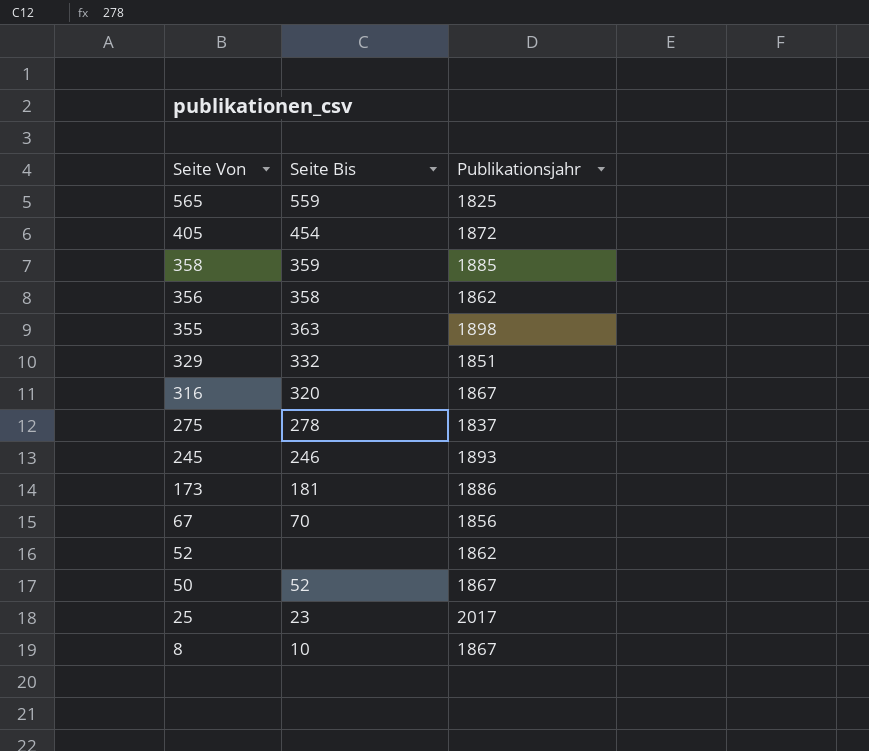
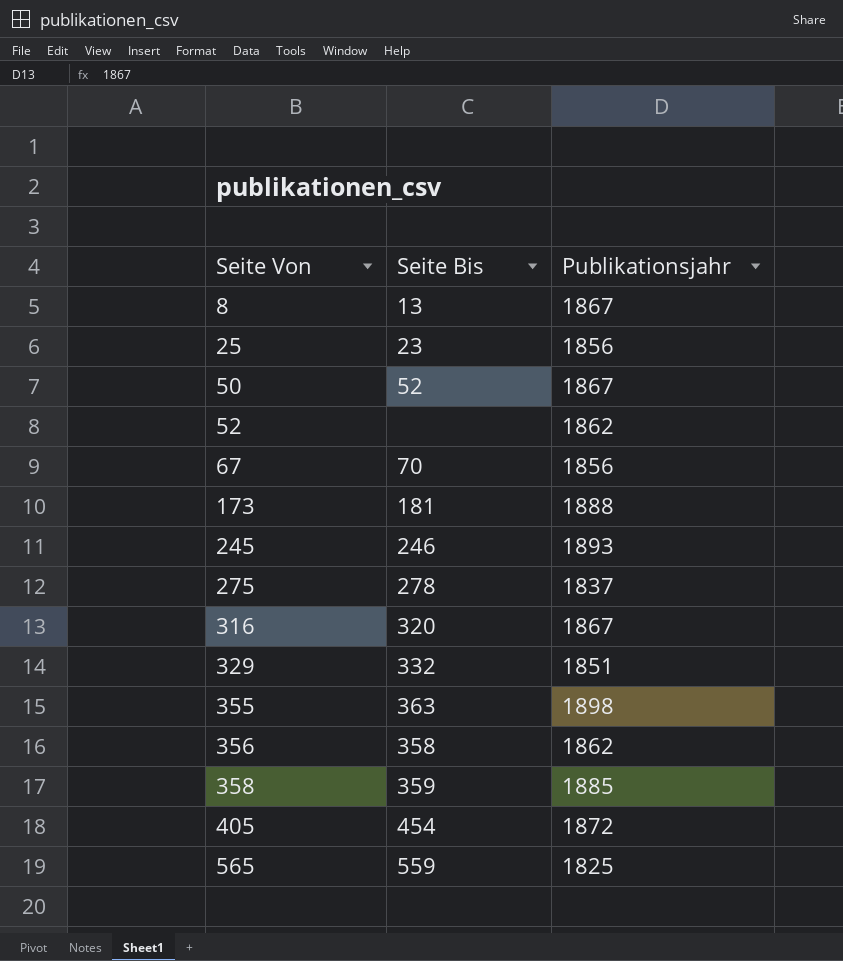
row order: Seite Von descending -> Seite Von ascending
8 | Seite Bis: 10 -> 13
25 | Publikationsjahr: 2017 -> 1856
173 | Publikationsjahr: 1886 -> 1888

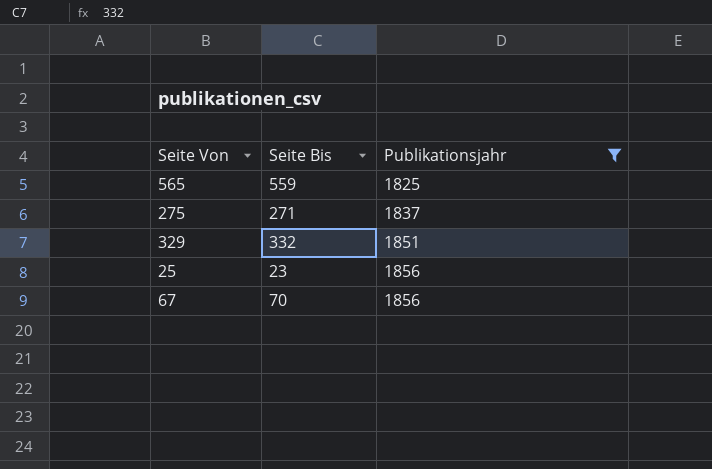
filter: none -> Publikationsjahr <= 1856
row order: Seite Von ascending -> Publikationsjahr ascending
275 | Seite Bis: 278 -> 271

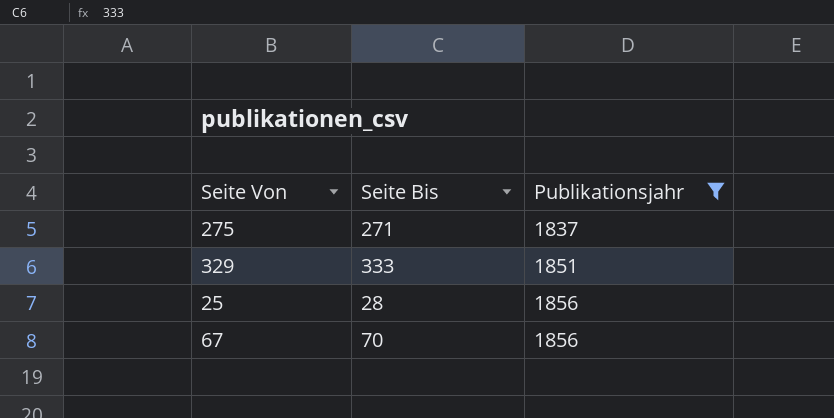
row 565: 559 | 1825 -> none
329 | Seite Bis: 332 -> 333
25 | Seite Bis: 23 -> 28

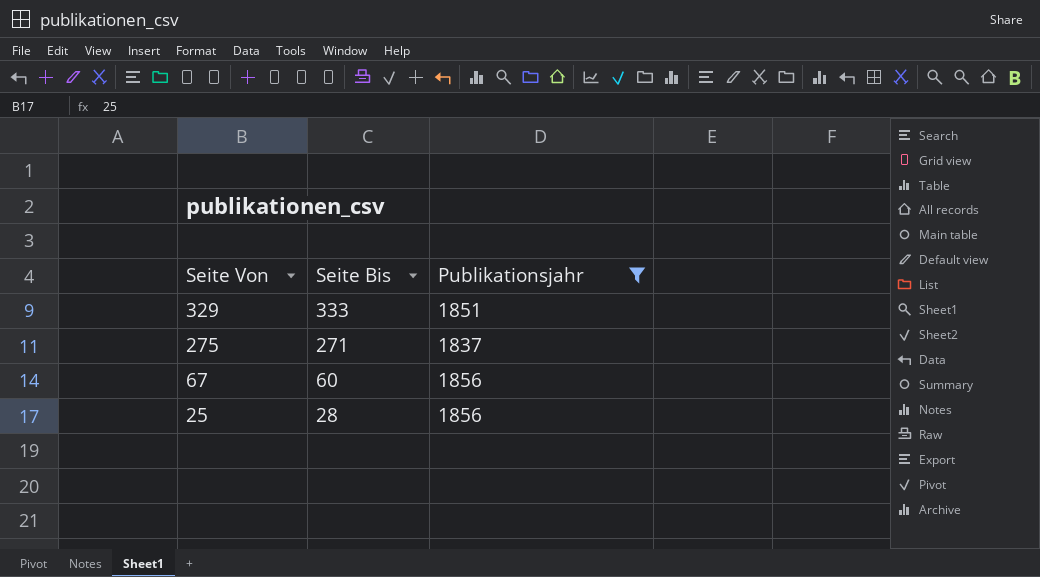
row order: Publikationsjahr ascending -> Seite Von descending
67 | Seite Bis: 70 -> 60

